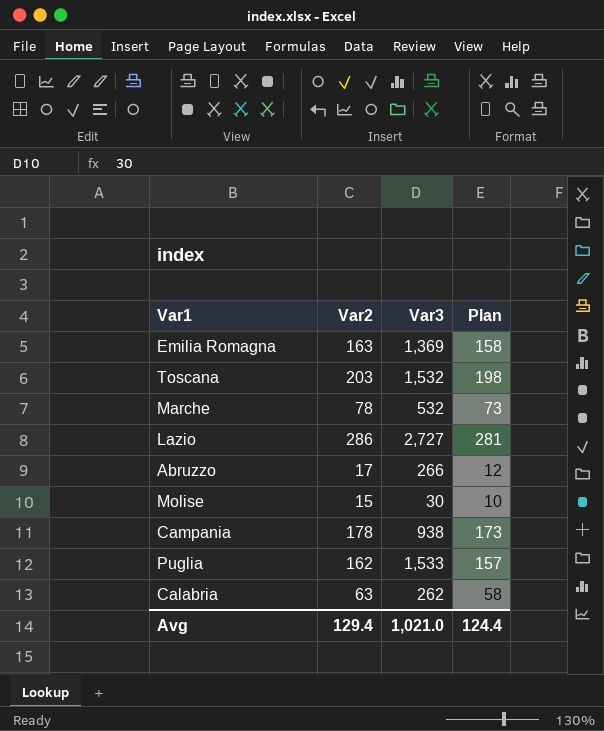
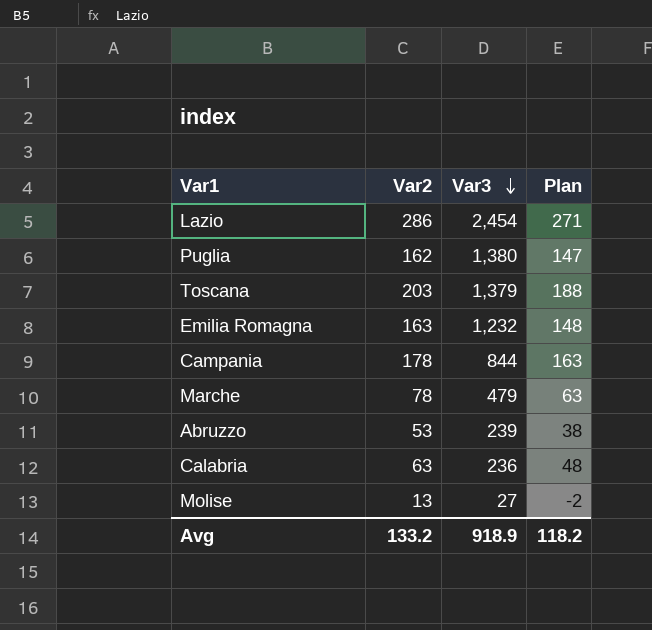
row order: none -> Var3 descending
column Plan | formula: [Var2] - 5 -> [Var2] - 15
Lazio | Var3: 2,727 -> 2,454
Puglia | Var3: 1,533 -> 1,380
Toscana | Var3: 1,532 -> 1,379
Emilia Romagna | Var3: 1,369 -> 1,232
Campania | Var3: 938 -> 844
Marche | Var3: 532 -> 479
Abruzzo | Var2: 17 -> 53
Abruzzo | Var3: 266 -> 239
Calabria | Var3: 262 -> 236
Molise | Var2: 15 -> 13
Molise | Var3: 30 -> 27
Avg | Var2: 129.4 -> 133.2
Avg | Var3: 1,021.0 -> 918.9
Avg | Plan: 124.4 -> 118.2

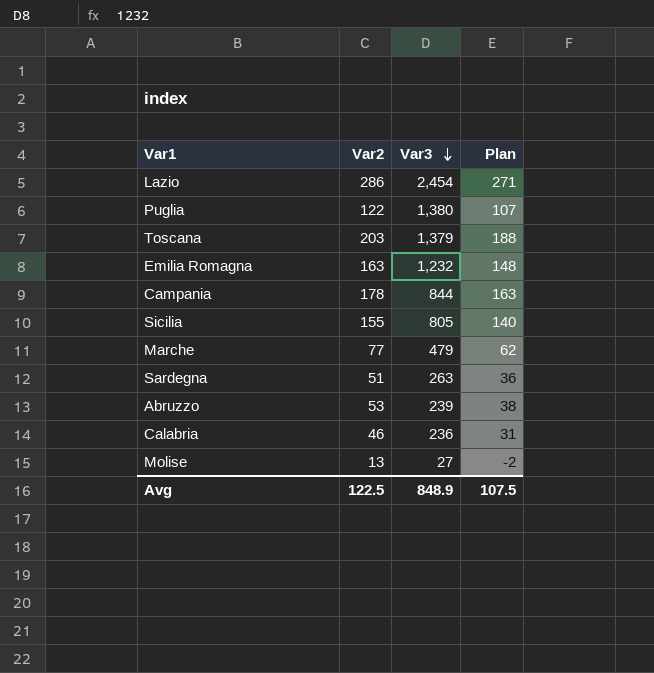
Puglia | Var2: 162 -> 122
Puglia | Plan: 147 -> 107
row Sicilia: none -> 155 | 805 | 140
Marche | Var2: 78 -> 77
Marche | Plan: 63 -> 62
row Sardegna: none -> 51 | 263 | 36
Calabria | Var2: 63 -> 46
Calabria | Plan: 48 -> 31
Avg | Var2: 133.2 -> 122.5
Avg | Var3: 918.9 -> 848.9
Avg | Plan: 118.2 -> 107.5

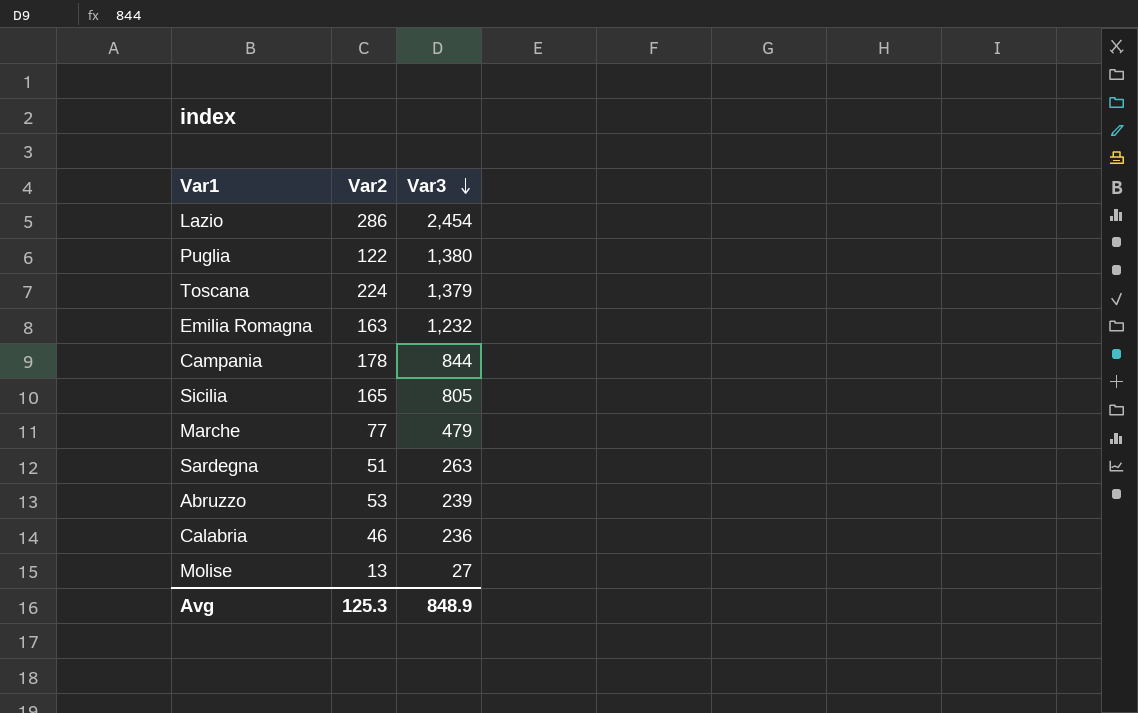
column Plan | formula: [Var2] - 15 -> none
Toscana | Var2: 203 -> 224
Sicilia | Var2: 155 -> 165
Avg | Var2: 122.5 -> 125.3

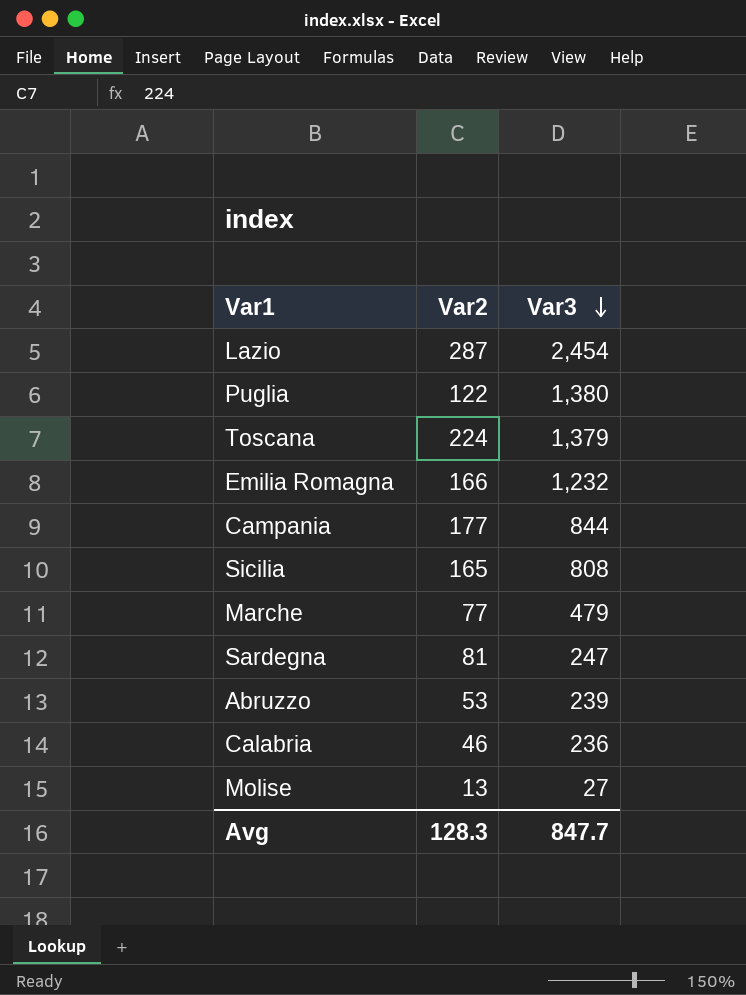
Lazio | Var2: 286 -> 287
Emilia Romagna | Var2: 163 -> 166
Campania | Var2: 178 -> 177
Sicilia | Var3: 805 -> 808
Sardegna | Var2: 51 -> 81
Sardegna | Var3: 263 -> 247
Avg | Var2: 125.3 -> 128.3
Avg | Var3: 848.9 -> 847.7

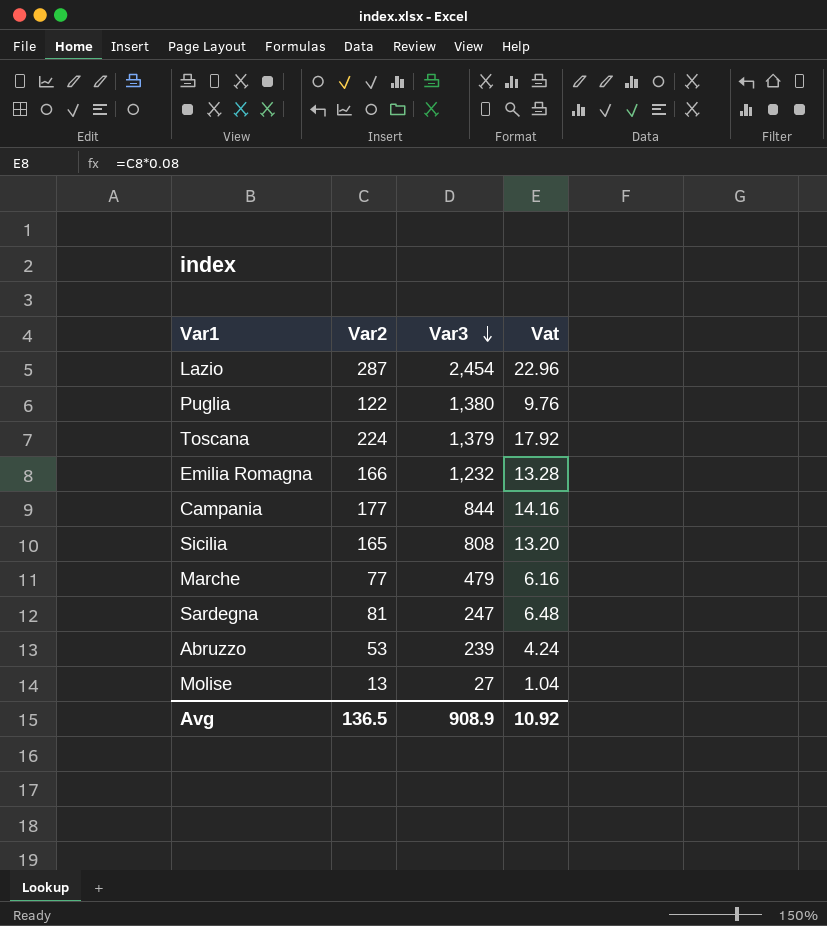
column Vat | formula: none -> [Var2] * 0.08
row Calabria: 46 | 236 -> none
Avg | Var2: 128.3 -> 136.5
Avg | Var3: 847.7 -> 908.9

